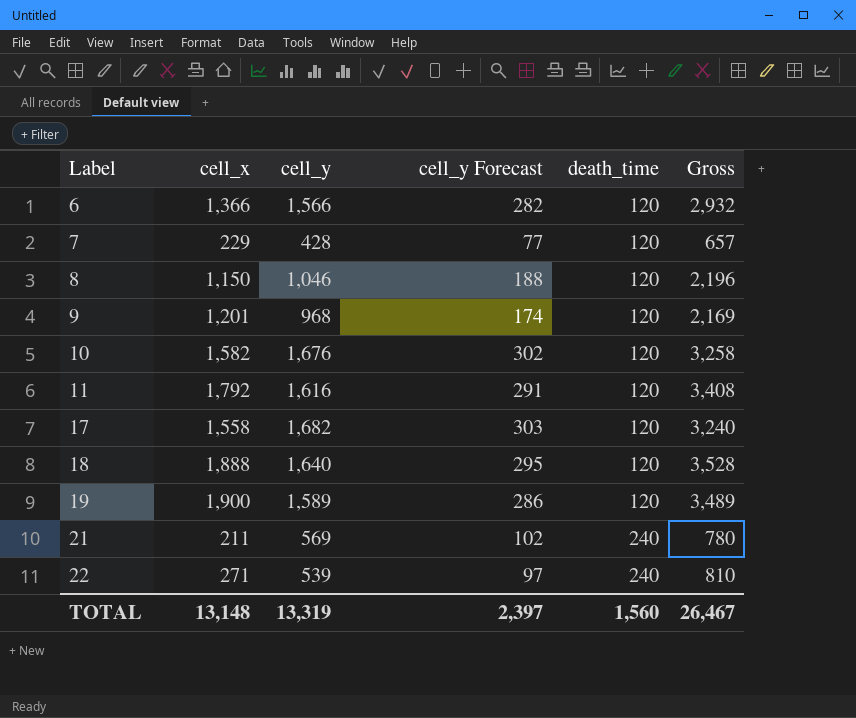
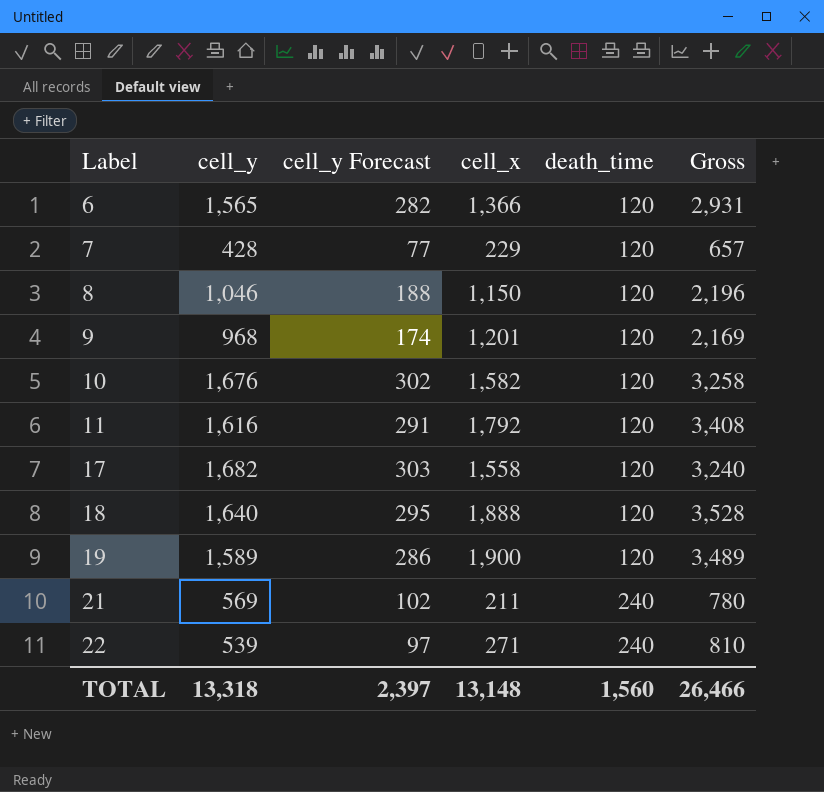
column cell_x | position: 2 -> 4
6 | cell_y: 1,566 -> 1,565
6 | Gross: 2,932 -> 2,931
TOTAL | cell_y: 13,319 -> 13,318
TOTAL | Gross: 26,467 -> 26,466

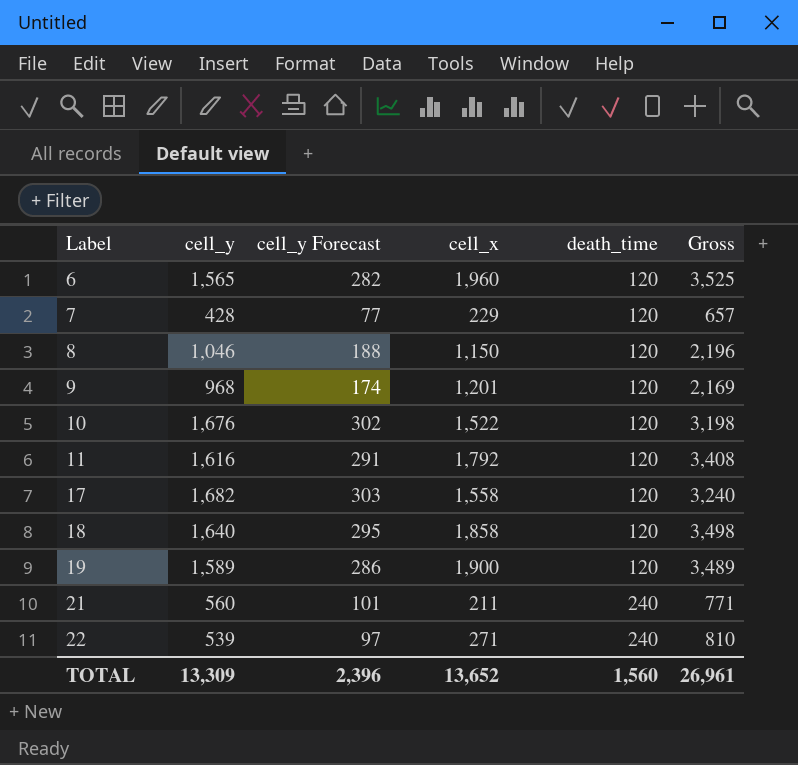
6 | cell_x: 1,366 -> 1,960
6 | Gross: 2,931 -> 3,525
10 | cell_x: 1,582 -> 1,522
10 | Gross: 3,258 -> 3,198
18 | cell_x: 1,888 -> 1,858
18 | Gross: 3,528 -> 3,498
21 | cell_y: 569 -> 560
21 | cell_y Forecast: 102 -> 101
21 | Gross: 780 -> 771
TOTAL | cell_y: 13,318 -> 13,309
TOTAL | cell_y Forecast: 2,397 -> 2,396
TOTAL | cell_x: 13,148 -> 13,652
TOTAL | Gross: 26,466 -> 26,961

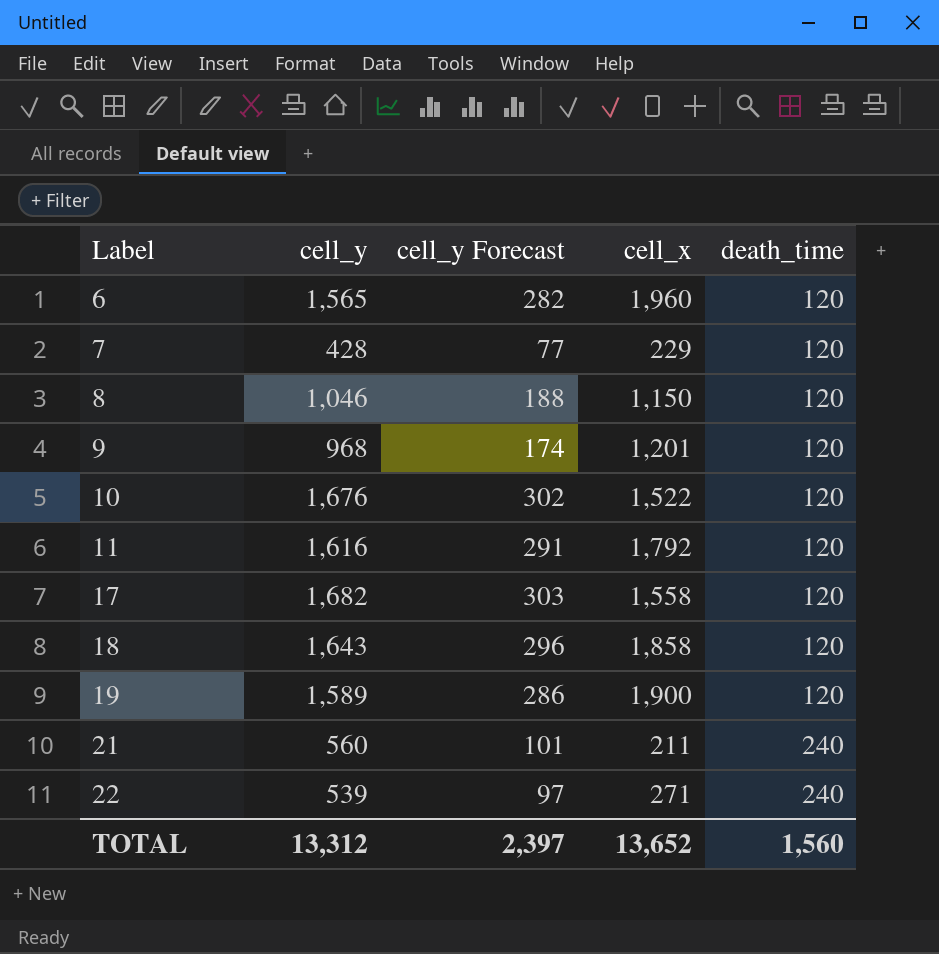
column Gross | formula: [cell_y] + [cell_x] -> none
18 | cell_y: 1,640 -> 1,643
18 | cell_y Forecast: 295 -> 296
TOTAL | cell_y: 13,309 -> 13,312
TOTAL | cell_y Forecast: 2,396 -> 2,397

